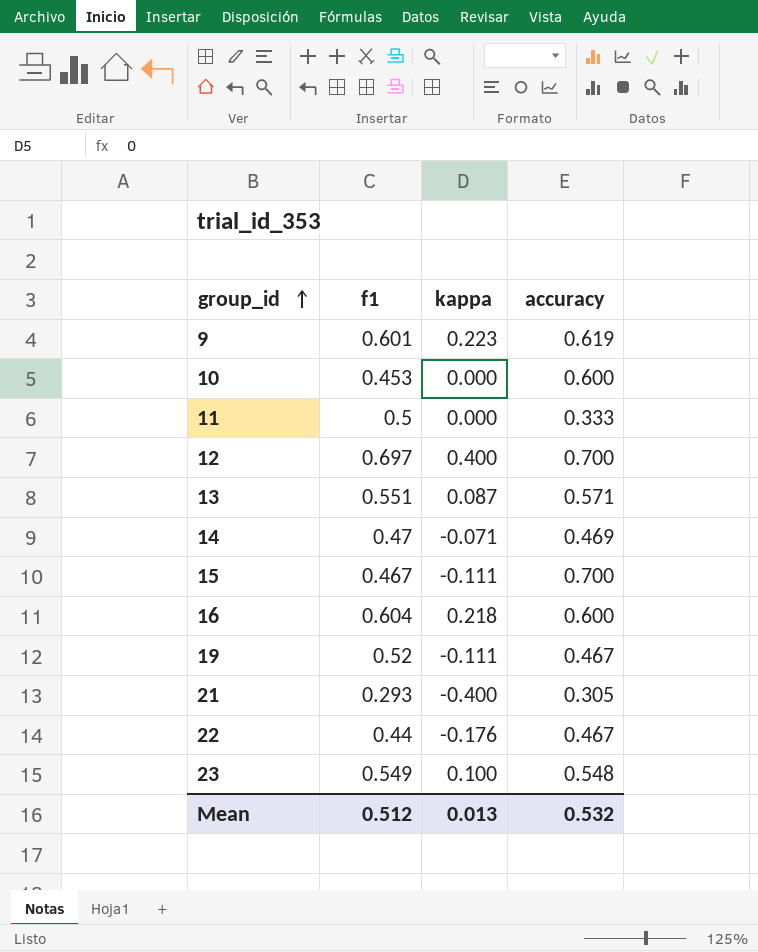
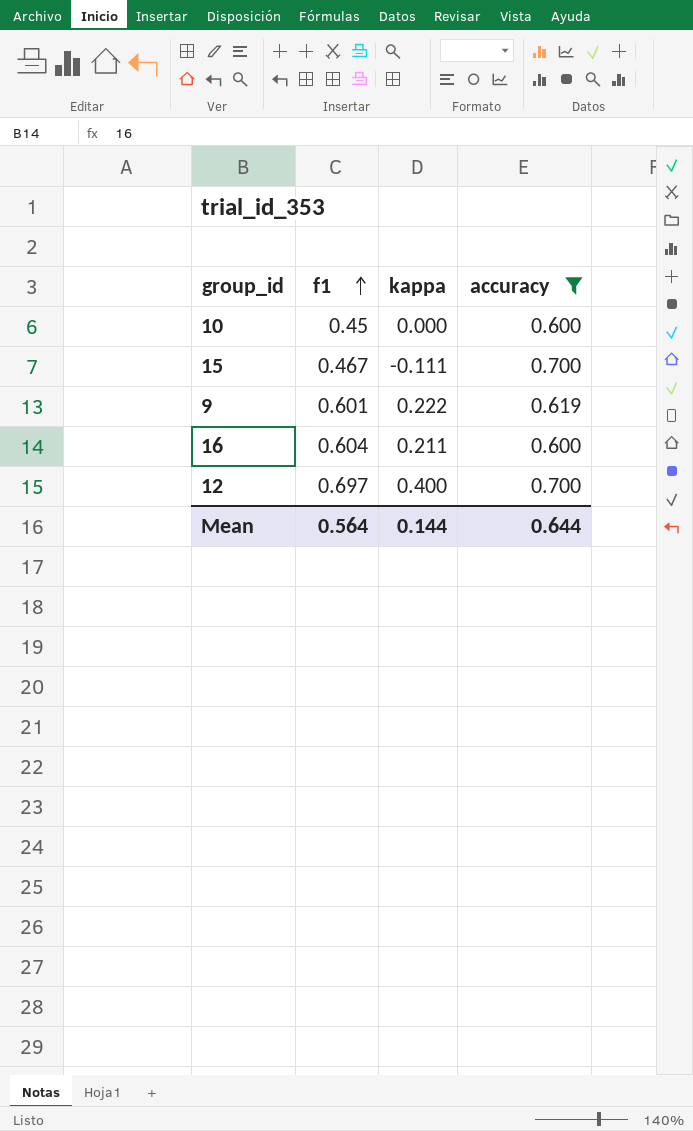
filter: none -> accuracy >= 0.600
row order: group_id ascending -> f1 ascending
10 | f1: 0.453 -> 0.45
9 | kappa: 0.223 -> 0.222
16 | kappa: 0.218 -> 0.211
Mean | f1: 0.512 -> 0.564
Mean | kappa: 0.013 -> 0.144
Mean | accuracy: 0.532 -> 0.644

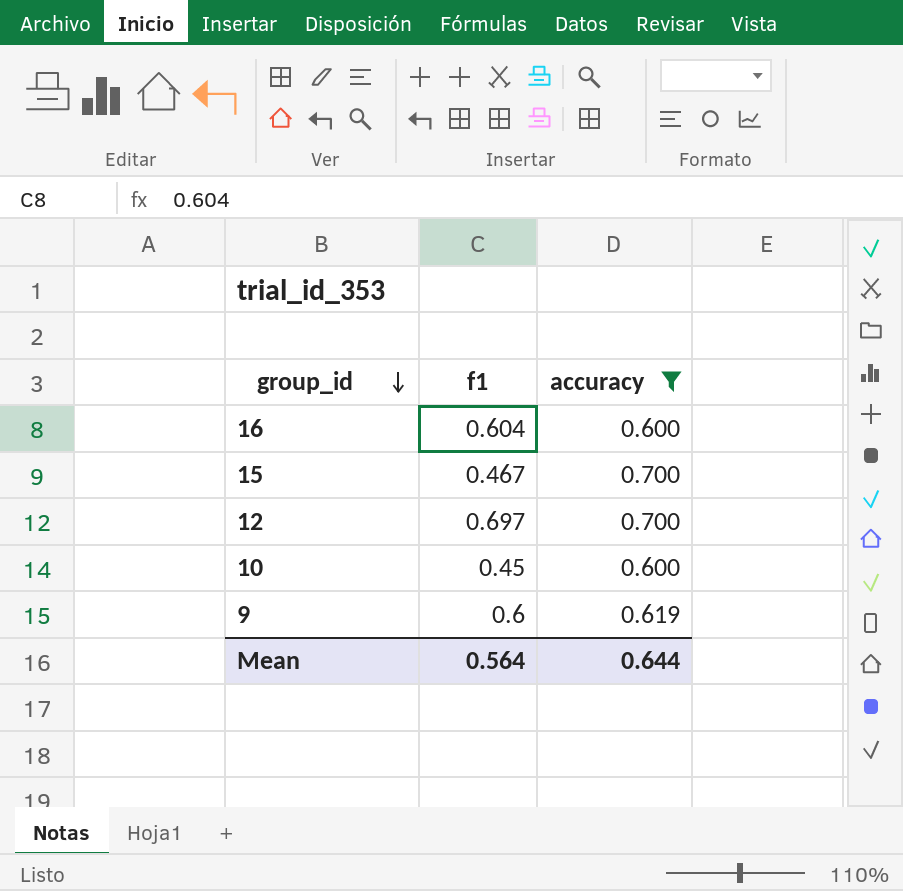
row order: f1 ascending -> group_id descending
column kappa | position: 3 -> none
9 | f1: 0.601 -> 0.6

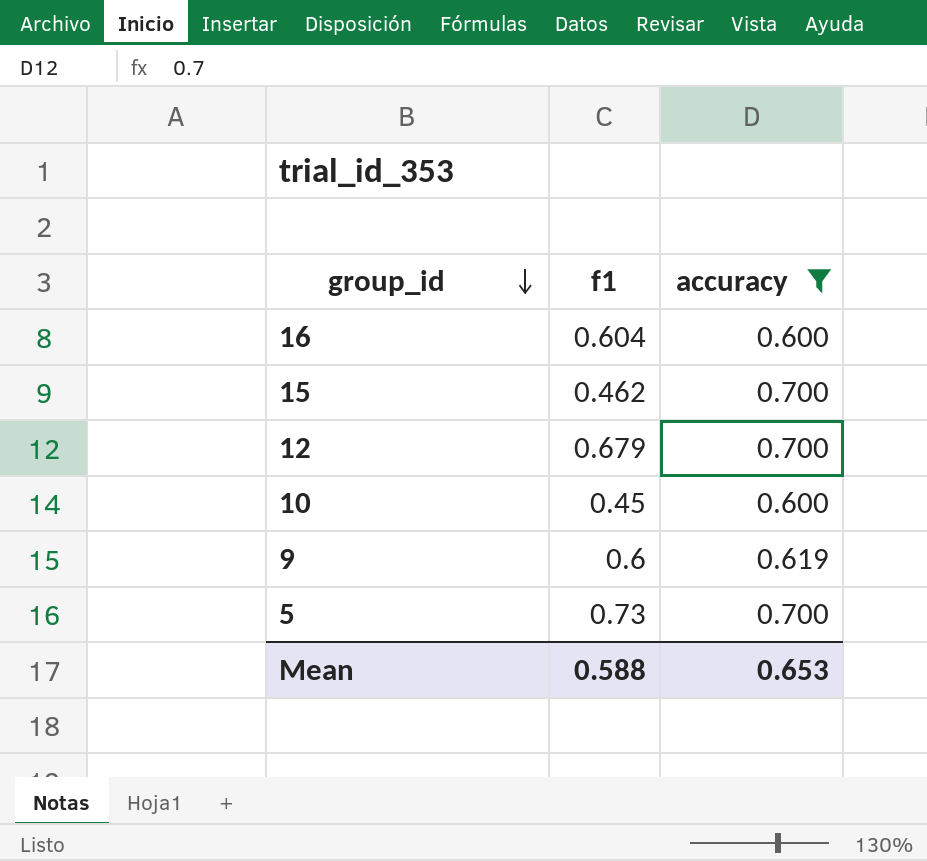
15 | f1: 0.467 -> 0.462
12 | f1: 0.697 -> 0.679
row 5: none -> 0.73 | 0.700
Mean | f1: 0.564 -> 0.588
Mean | accuracy: 0.644 -> 0.653

